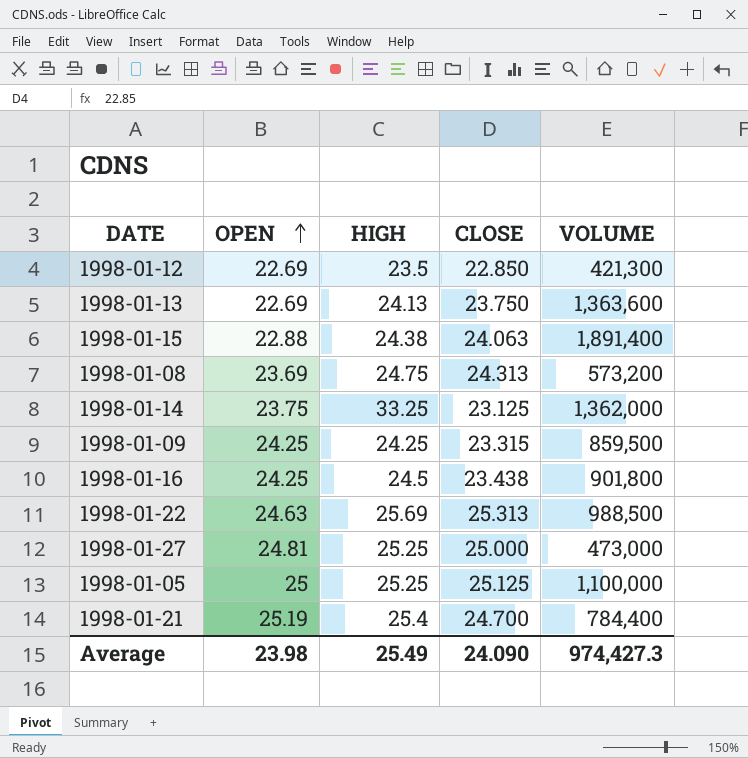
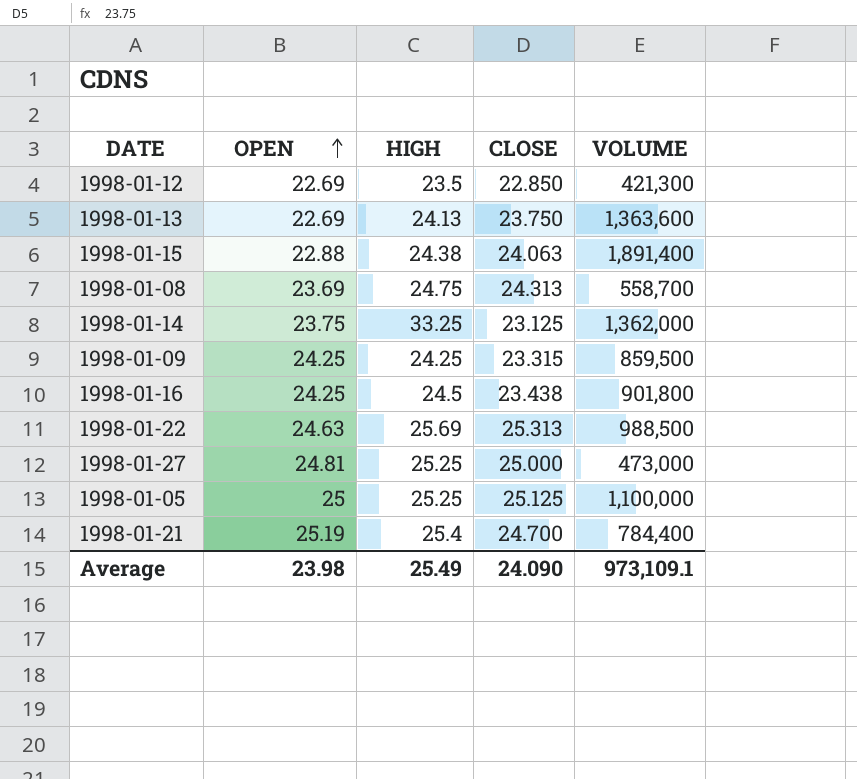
1998-01-08 | VOLUME: 573,200 -> 558,700
Average | VOLUME: 974,427.3 -> 973,109.1

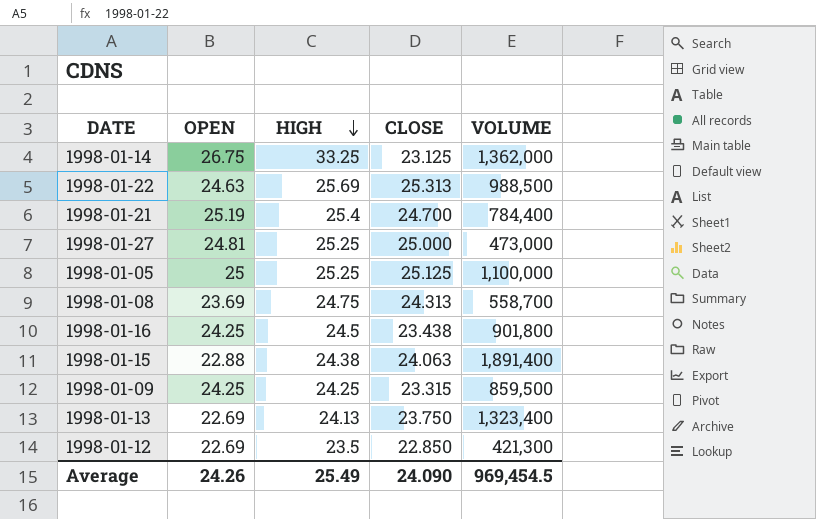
row order: OPEN ascending -> HIGH descending
1998-01-14 | OPEN: 23.75 -> 26.75
1998-01-13 | VOLUME: 1,363,600 -> 1,323,400
Average | OPEN: 23.98 -> 24.26
Average | VOLUME: 973,109.1 -> 969,454.5

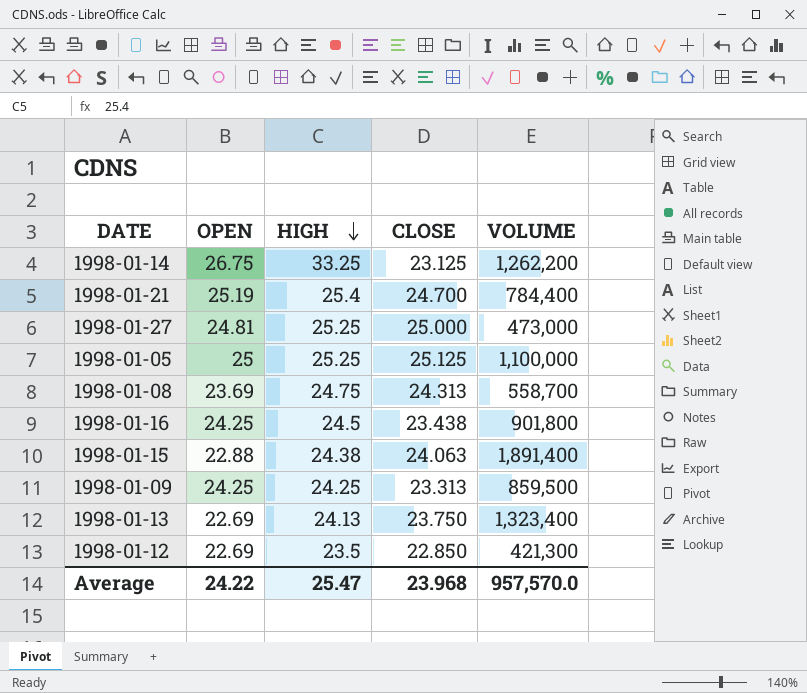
row 1998-01-22: 24.63 | 25.69 | 25.313 | 988,500 -> none
1998-01-14 | VOLUME: 1,362,000 -> 1,262,200
1998-01-09 | CLOSE: 23.315 -> 23.313
Average | OPEN: 24.26 -> 24.22
Average | HIGH: 25.49 -> 25.47
Average | CLOSE: 24.090 -> 23.968
Average | VOLUME: 969,454.5 -> 957,570.0

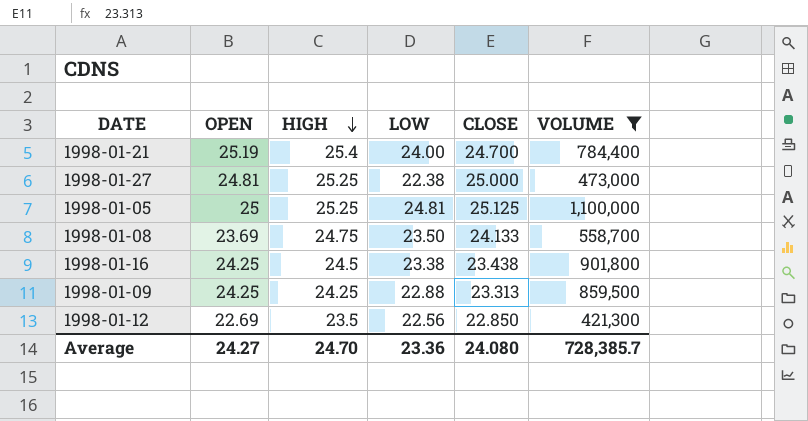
filter: none -> VOLUME <= 1,100,000
column LOW | position: none -> 4
1998-01-08 | CLOSE: 24.313 -> 24.133
Average | OPEN: 24.22 -> 24.27
Average | HIGH: 25.47 -> 24.70
Average | CLOSE: 23.968 -> 24.080
Average | VOLUME: 957,570.0 -> 728,385.7

